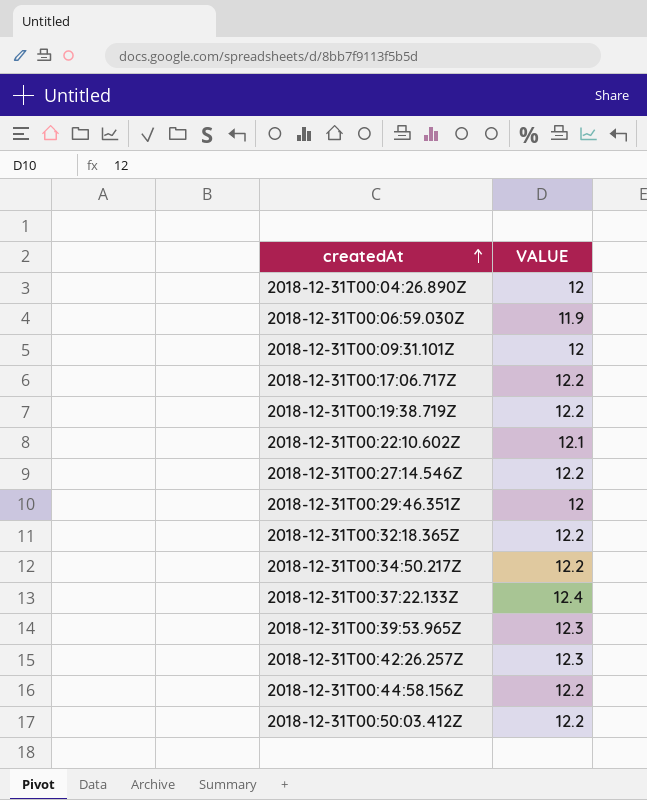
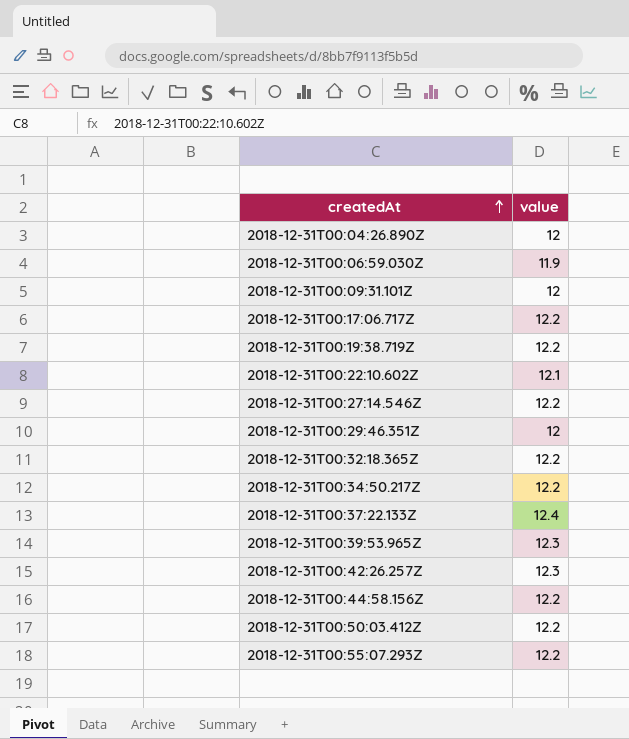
column name: VALUE -> value
row 2018-12-31T00:55:07.293Z: none -> 12.2

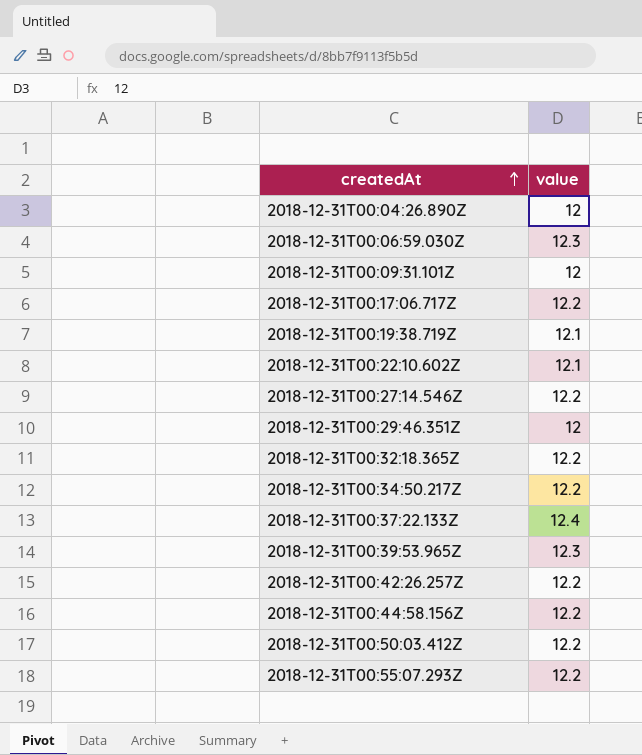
2018-12-31T00:06:59.030Z | value: 11.9 -> 12.3
2018-12-31T00:19:38.719Z | value: 12.2 -> 12.1
2018-12-31T00:42:26.257Z | value: 12.3 -> 12.2

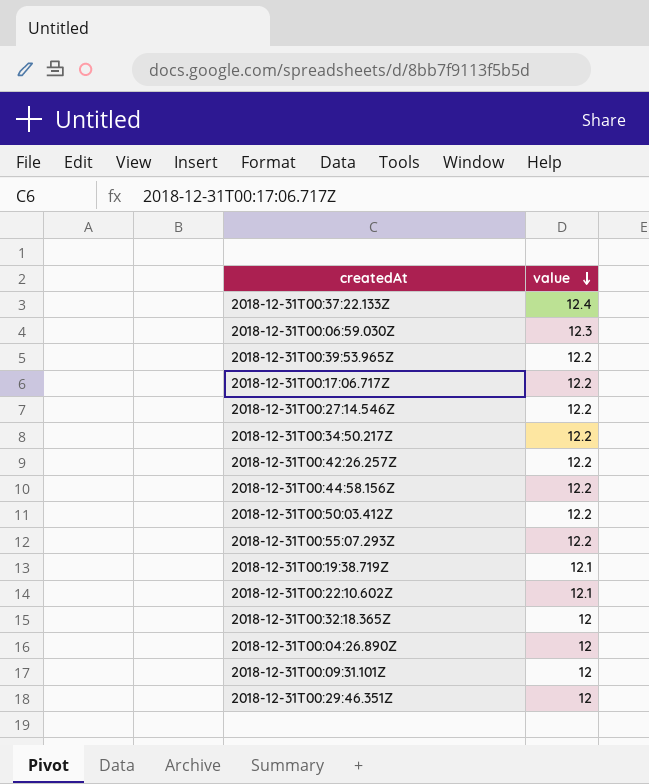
row order: createdAt ascending -> value descending
2018-12-31T00:39:53.965Z | value: 12.3 -> 12.2
2018-12-31T00:32:18.365Z | value: 12.2 -> 12

